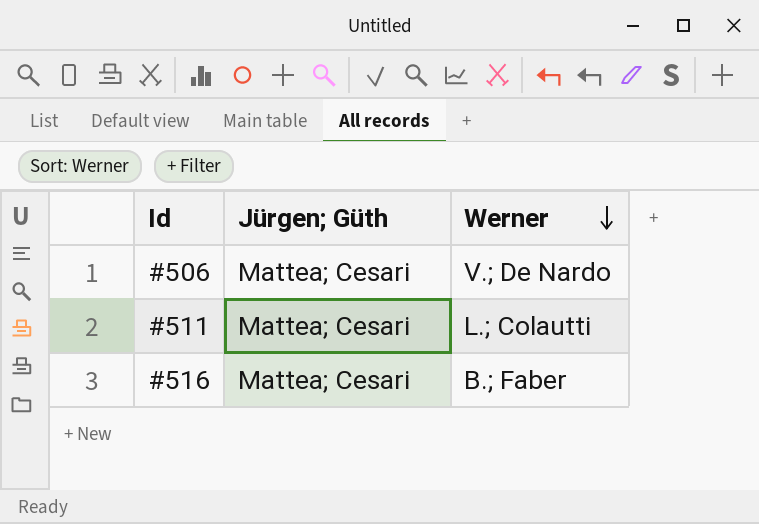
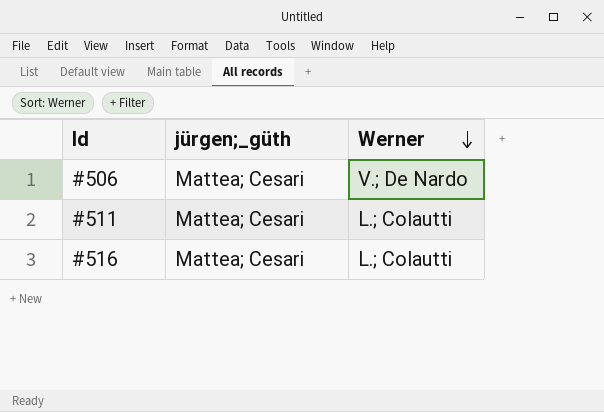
column name: Jürgen; Güth -> jürgen;_güth
#516 | Werner: B.; Faber -> L.; Colautti

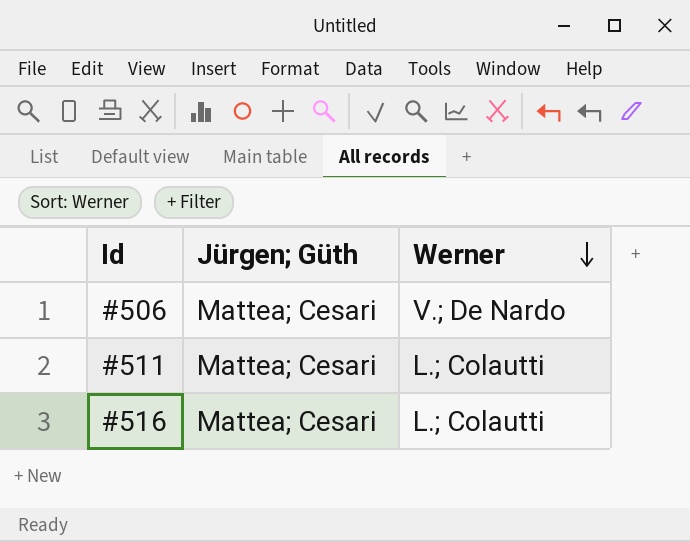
column name: jürgen;_güth -> Jürgen; Güth

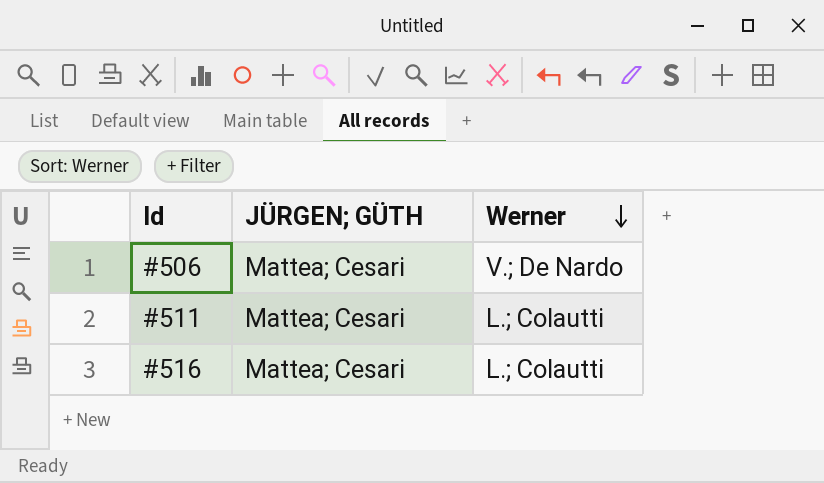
column name: Jürgen; Güth -> JÜRGEN; GÜTH

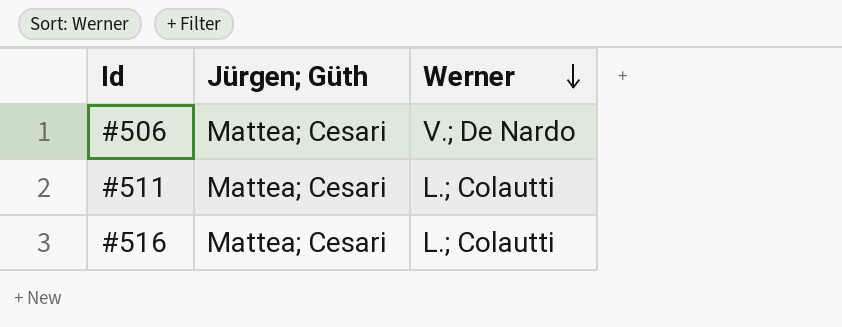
column name: JÜRGEN; GÜTH -> Jürgen; Güth

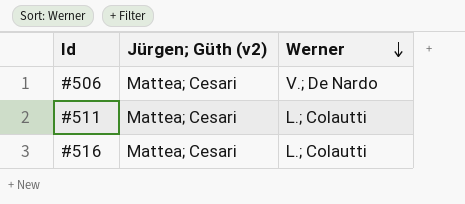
column name: Jürgen; Güth -> Jürgen; Güth (v2)

